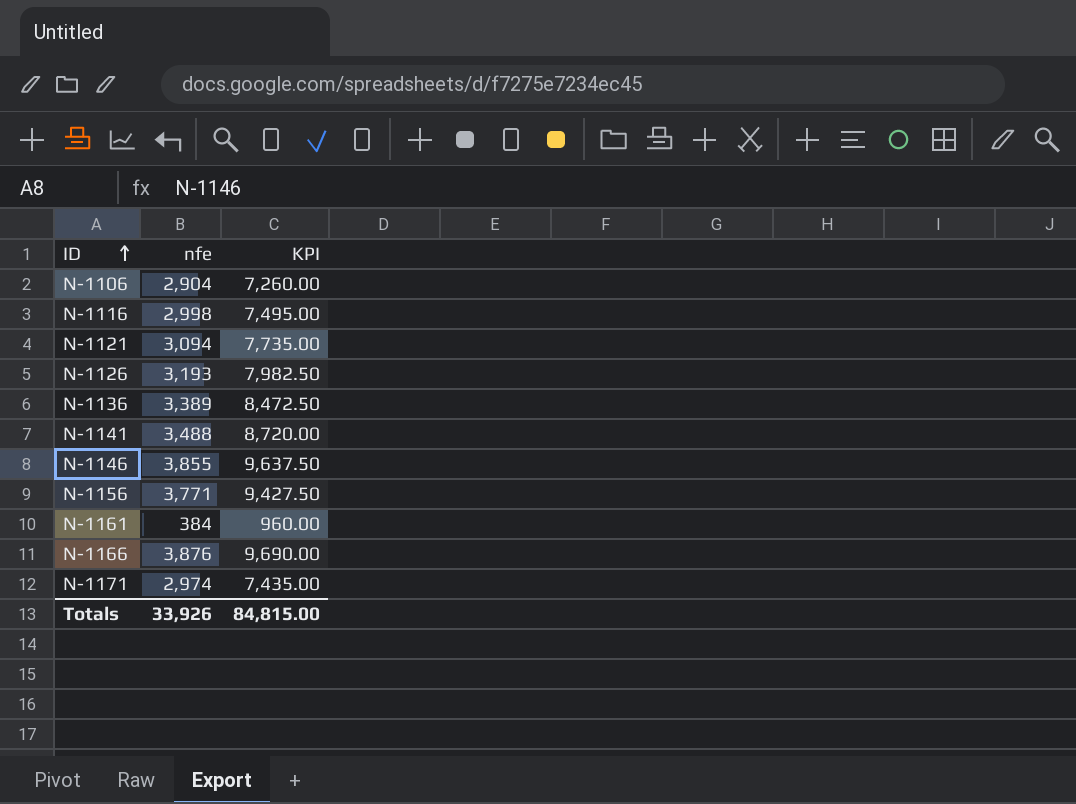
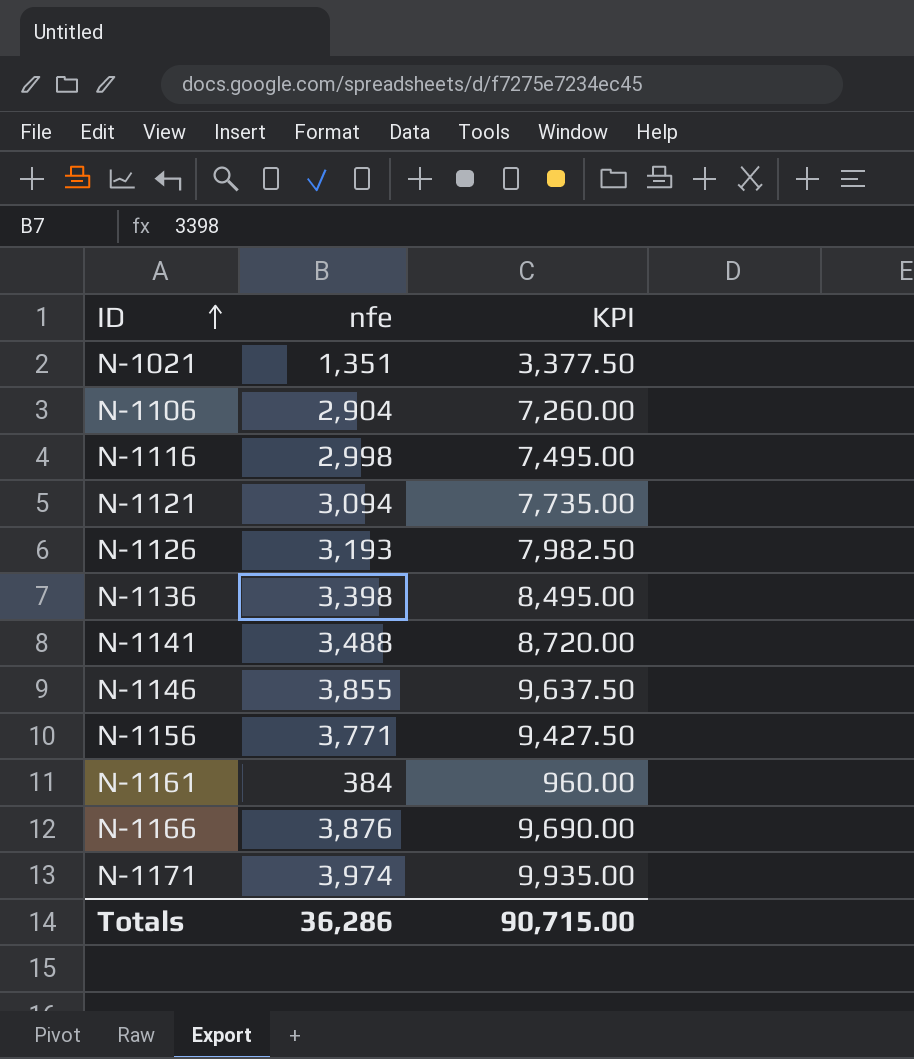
row N-1021: none -> 1,351 | 3,377.50
N-1136 | nfe: 3,389 -> 3,398
N-1136 | KPI: 8,472.50 -> 8,495.00
N-1171 | nfe: 2,974 -> 3,974
N-1171 | KPI: 7,435.00 -> 9,935.00
Totals | nfe: 33,926 -> 36,286
Totals | KPI: 84,815.00 -> 90,715.00

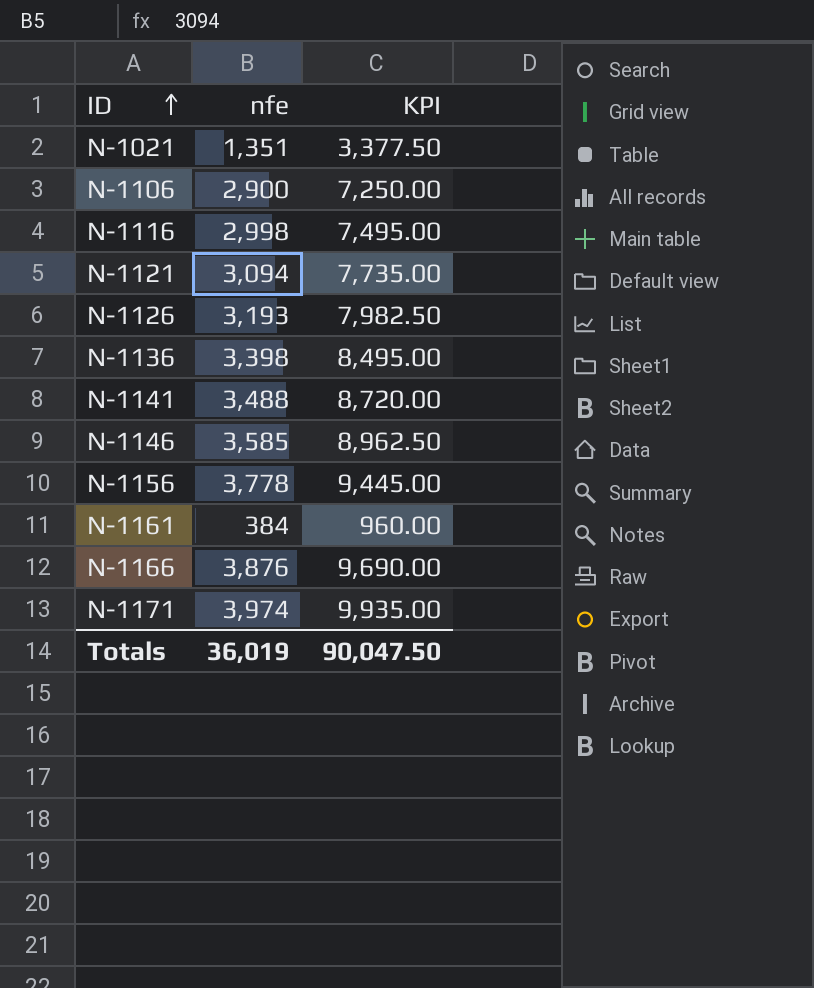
N-1106 | nfe: 2,904 -> 2,900
N-1106 | KPI: 7,260.00 -> 7,250.00
N-1146 | nfe: 3,855 -> 3,585
N-1146 | KPI: 9,637.50 -> 8,962.50
N-1156 | nfe: 3,771 -> 3,778
N-1156 | KPI: 9,427.50 -> 9,445.00
Totals | nfe: 36,286 -> 36,019
Totals | KPI: 90,715.00 -> 90,047.50

